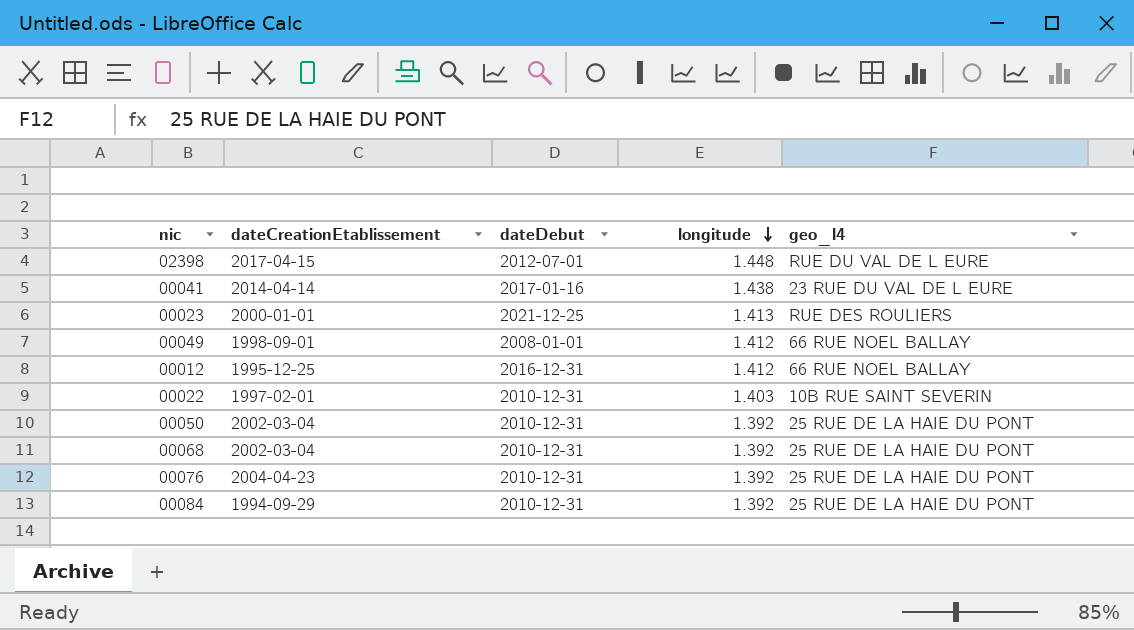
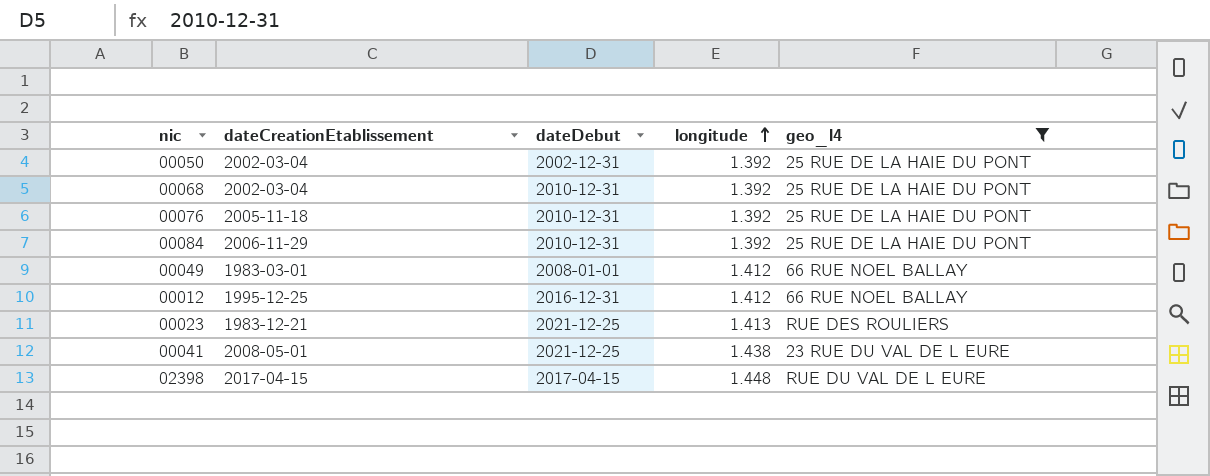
filter: none -> geo_l4 != 10B RUE SAINT SEVERIN
row order: longitude descending -> longitude ascending
00050 | dateDebut: 2010-12-31 -> 2002-12-31
00076 | dateCreationEtablissement: 2004-04-23 -> 2005-11-18
00084 | dateCreationEtablissement: 1994-09-29 -> 2006-11-29
00049 | dateCreationEtablissement: 1998-09-01 -> 1983-03-01
00023 | dateCreationEtablissement: 2000-01-01 -> 1983-12-21
00041 | dateCreationEtablissement: 2014-04-14 -> 2008-05-01
00041 | dateDebut: 2017-01-16 -> 2021-12-25
02398 | dateDebut: 2012-07-01 -> 2017-04-15

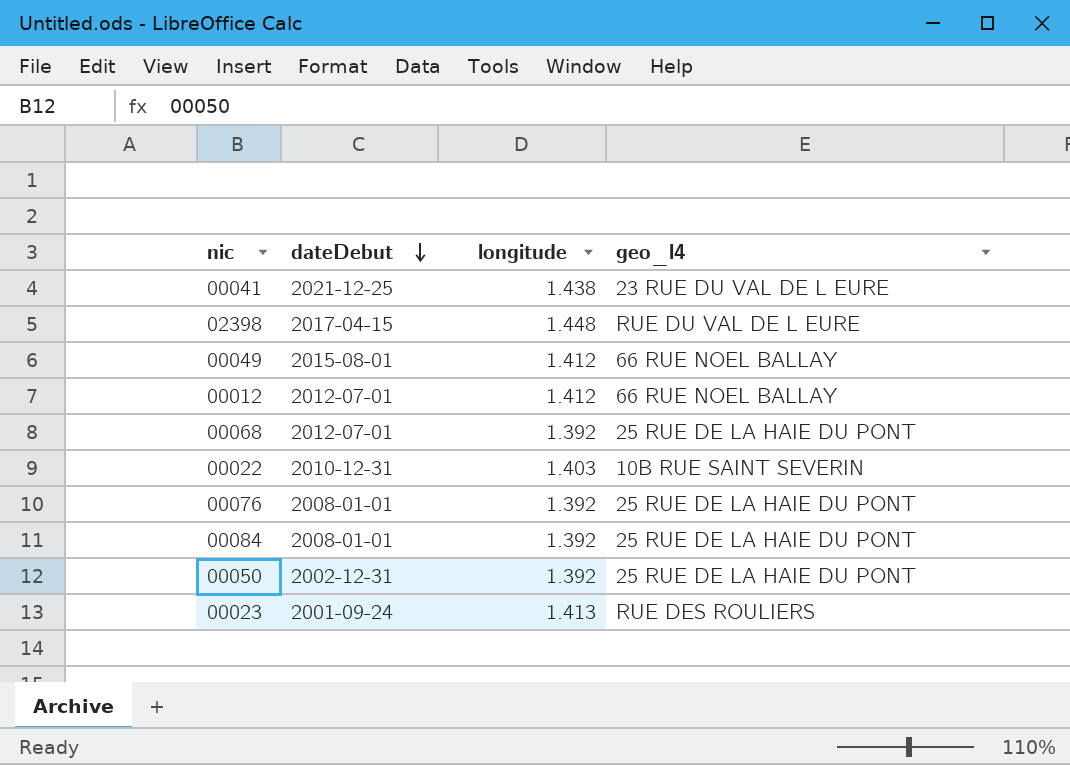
filter: geo_l4 != 10B RUE SAINT SEVERIN -> none
row order: longitude ascending -> dateDebut descending
column dateCreationEtablissement | position: 2 -> none
00049 | dateDebut: 2008-01-01 -> 2015-08-01
00012 | dateDebut: 2016-12-31 -> 2012-07-01
00068 | dateDebut: 2010-12-31 -> 2012-07-01
00076 | dateDebut: 2010-12-31 -> 2008-01-01
00084 | dateDebut: 2010-12-31 -> 2008-01-01
00023 | dateDebut: 2021-12-25 -> 2001-09-24

